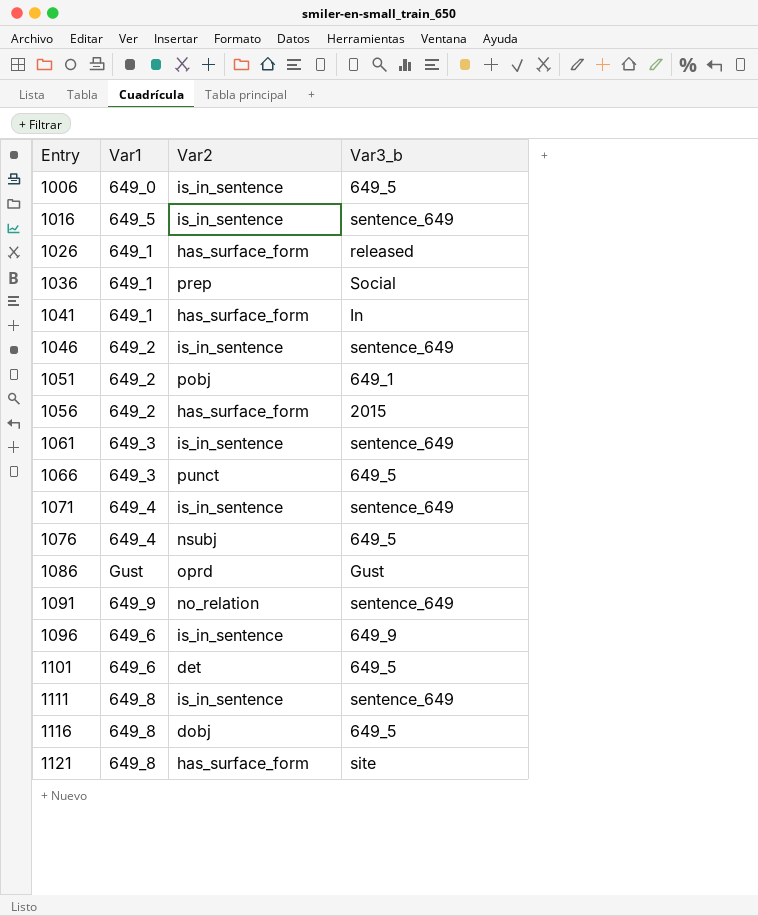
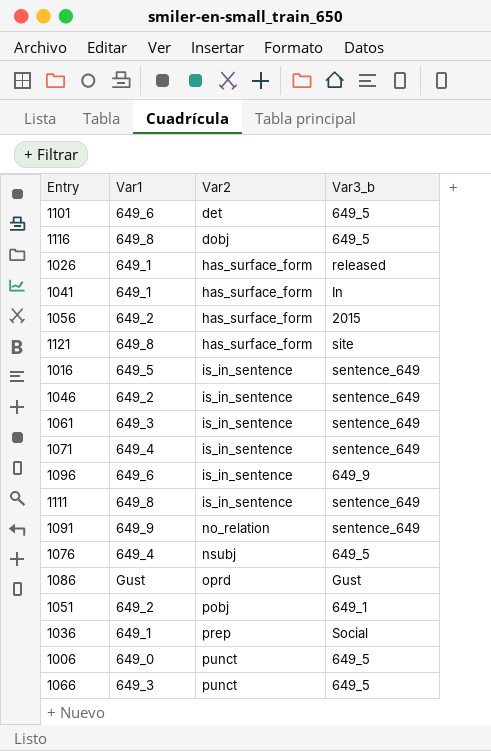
row order: Entry ascending -> Var2 ascending
1006 | Var2: is_in_sentence -> punct

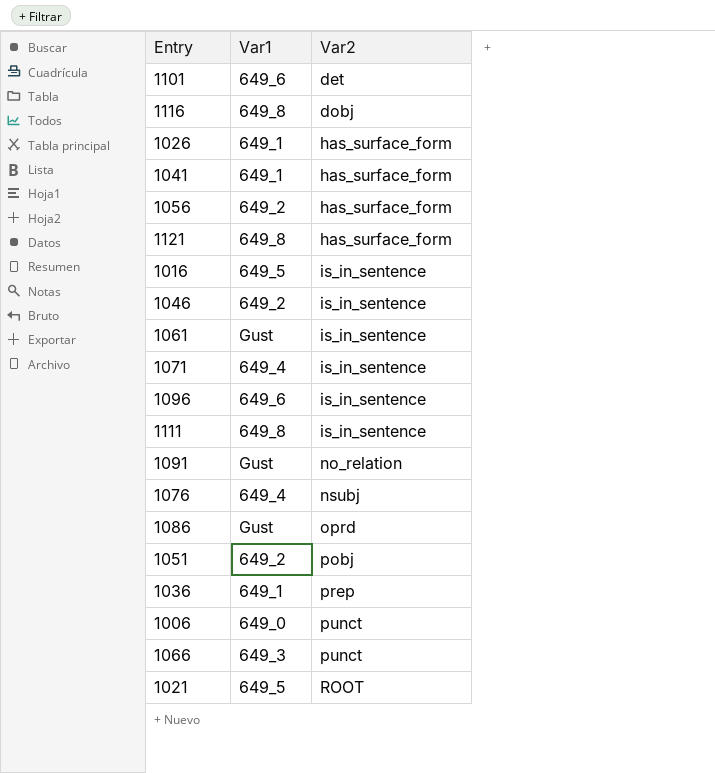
column Var3_b | position: 4 -> none
1061 | Var1: 649_3 -> Gust
1091 | Var1: 649_9 -> Gust
row 1021: none -> 649_5 | ROOT

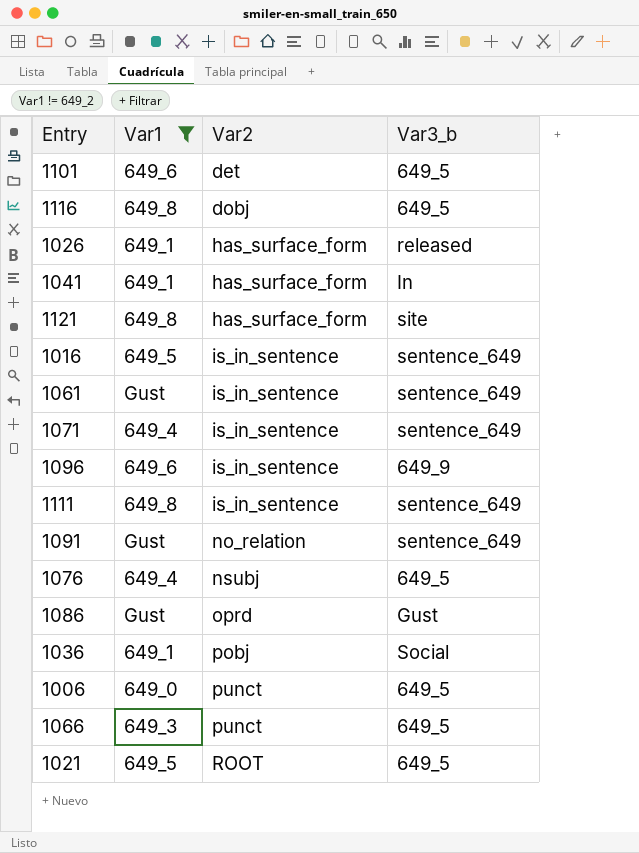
filter: none -> Var1 != 649_2
column Var3_b | position: none -> 4
1036 | Var2: prep -> pobj

